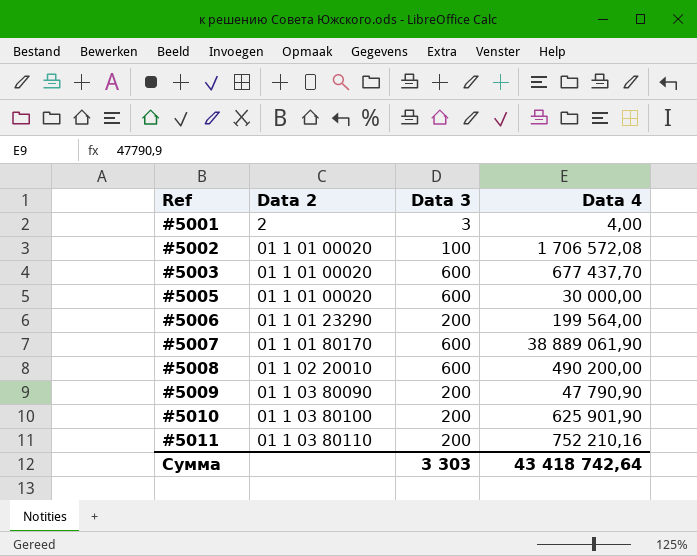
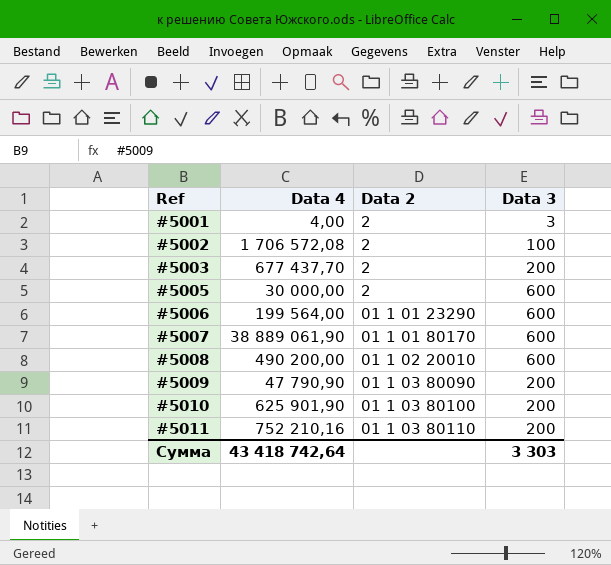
column Data 4 | position: 4 -> 2
#5002 | Data 2: 01 1 01 00020 -> 2
#5003 | Data 2: 01 1 01 00020 -> 2
#5003 | Data 3: 600 -> 200
#5005 | Data 2: 01 1 01 00020 -> 2
#5006 | Data 3: 200 -> 600

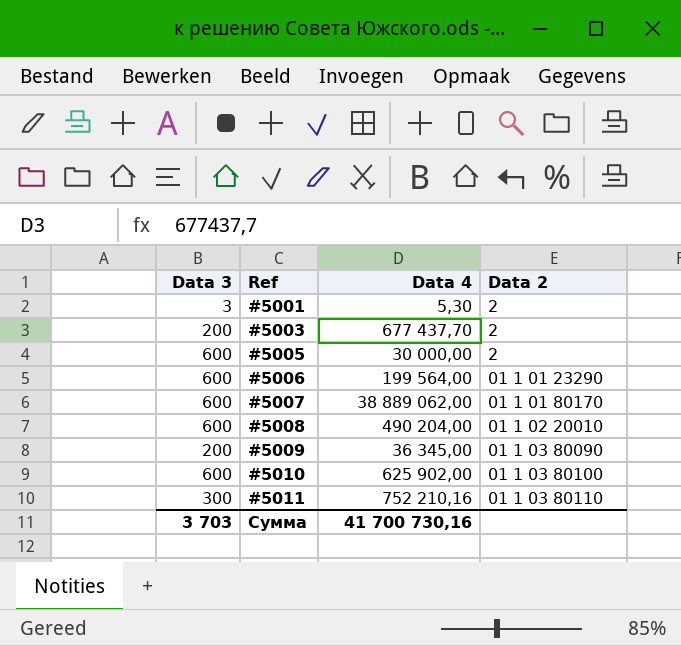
column Data 3 | position: 4 -> 1
row #5002: 1 706 572,08 | 2 | 100 -> none
#5001 | Data 4: 4,00 -> 5,30
#5007 | Data 4: 38 889 061,90 -> 38 889 062,00
#5008 | Data 4: 490 200,00 -> 490 204,00
#5009 | Data 4: 47 790,90 -> 36 345,00
#5010 | Data 3: 200 -> 600
#5010 | Data 4: 625 901,90 -> 625 902,00
#5011 | Data 3: 200 -> 300
Сумма | Data 3: 3 303 -> 3 703
Сумма | Data 4: 43 418 742,64 -> 41 700 730,16

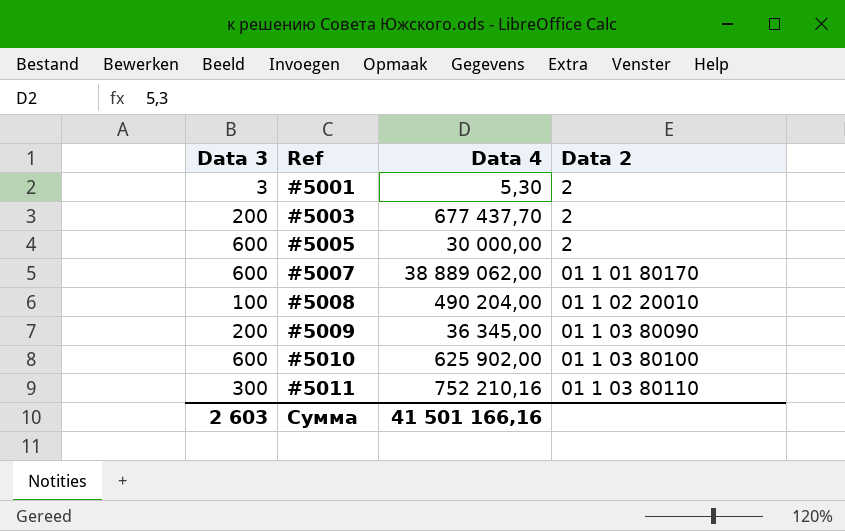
row #5006: 600 | 199 564,00 | 01 1 01 23290 -> none
#5008 | Data 3: 600 -> 100
Сумма | Data 3: 3 703 -> 2 603
Сумма | Data 4: 41 700 730,16 -> 41 501 166,16

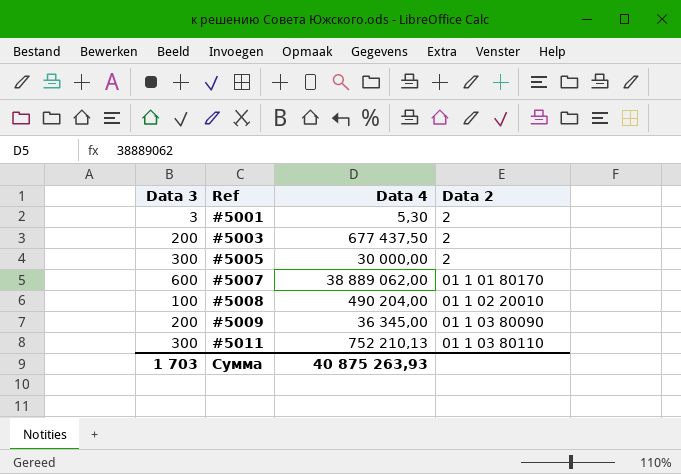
row #5010: 600 | 625 902,00 | 01 1 03 80100 -> none
#5003 | Data 4: 677 437,70 -> 677 437,50
#5005 | Data 3: 600 -> 300
#5011 | Data 4: 752 210,16 -> 752 210,13
Сумма | Data 3: 2 603 -> 1 703
Сумма | Data 4: 41 501 166,16 -> 40 875 263,93

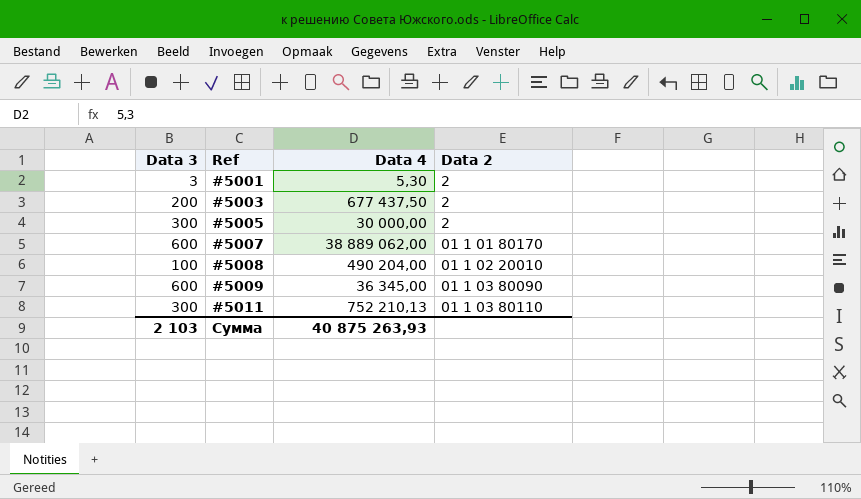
#5009 | Data 3: 200 -> 600
Сумма | Data 3: 1 703 -> 2 103

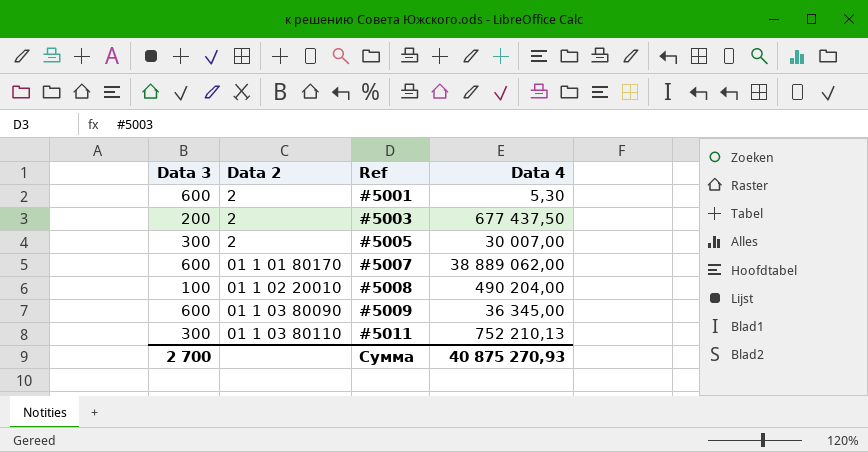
column Data 2 | position: 4 -> 2
#5001 | Data 3: 3 -> 600
#5005 | Data 4: 30 000,00 -> 30 007,00
Сумма | Data 3: 2 103 -> 2 700
Сумма | Data 4: 40 875 263,93 -> 40 875 270,93

